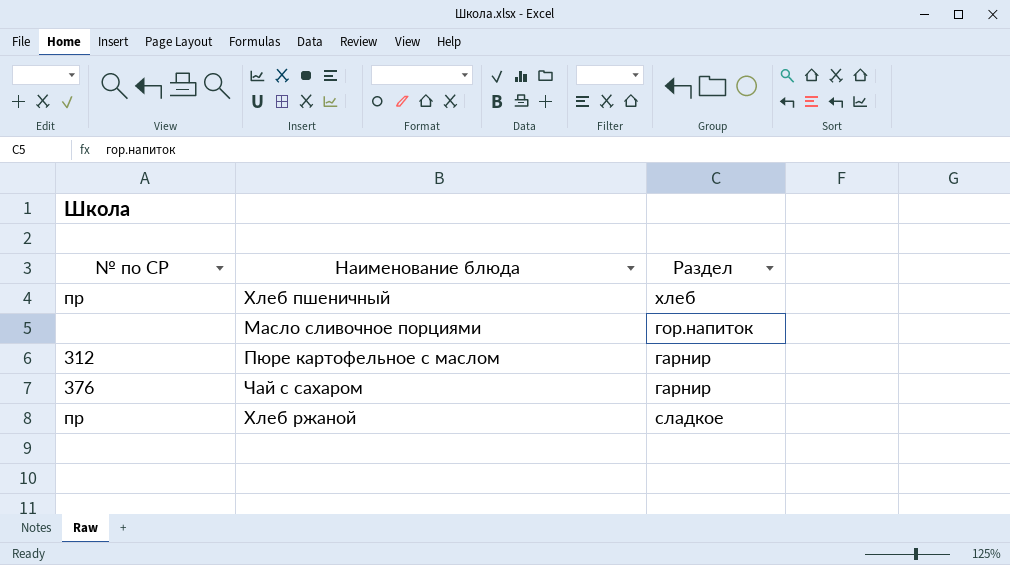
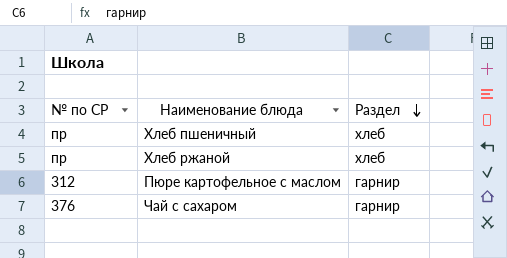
row order: none -> Раздел descending
row Масло сливочное порциями: none | гор.напиток -> none
Хлеб ржаной | Раздел: сладкое -> хлеб

